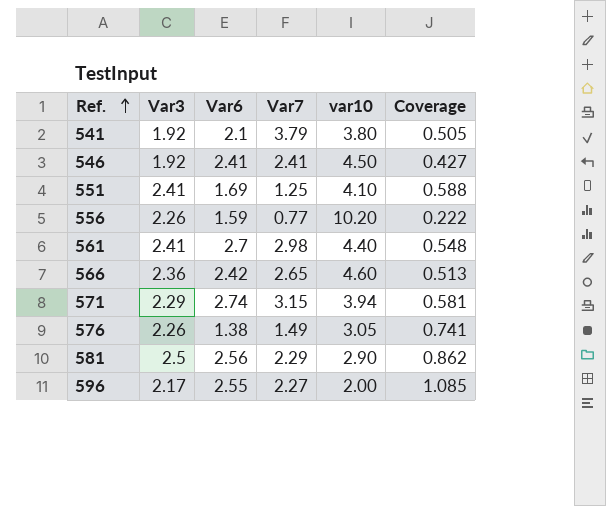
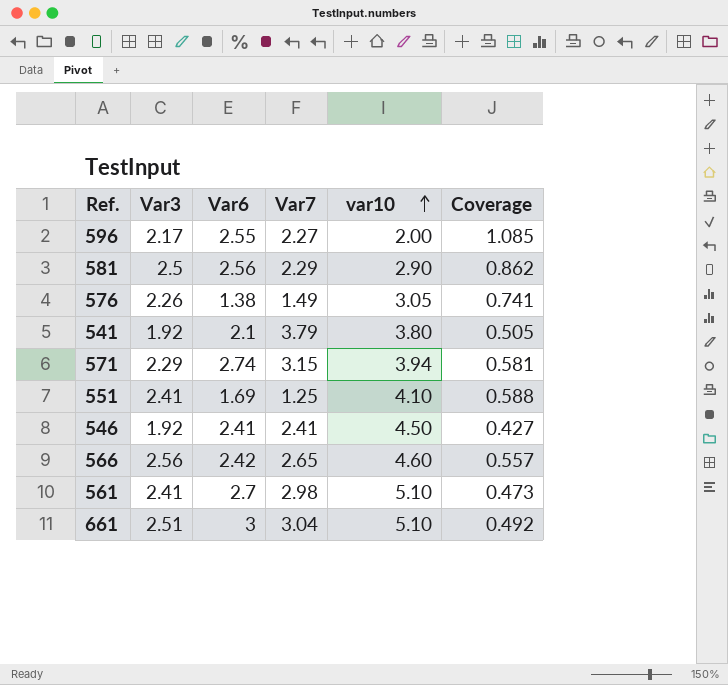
row order: Ref. ascending -> var10 ascending
row 556: 2.26 | 1.59 | 0.77 | 10.20 | 0.222 -> none
566 | Var3: 2.36 -> 2.56
566 | Coverage: 0.513 -> 0.557
561 | var10: 4.40 -> 5.10
561 | Coverage: 0.548 -> 0.473
row 661: none -> 2.51 | 3 | 3.04 | 5.10 | 0.492

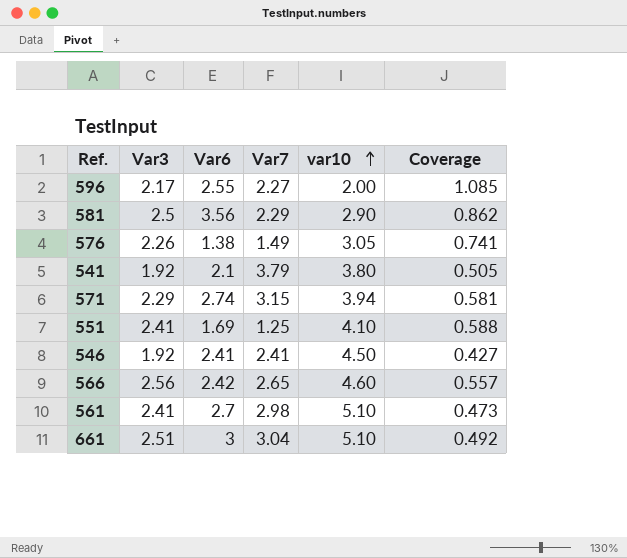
581 | Var6: 2.56 -> 3.56

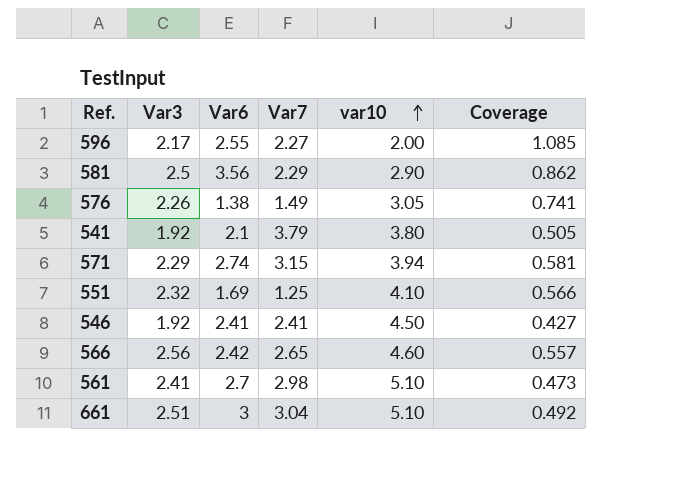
551 | Var3: 2.41 -> 2.32
551 | Coverage: 0.588 -> 0.566

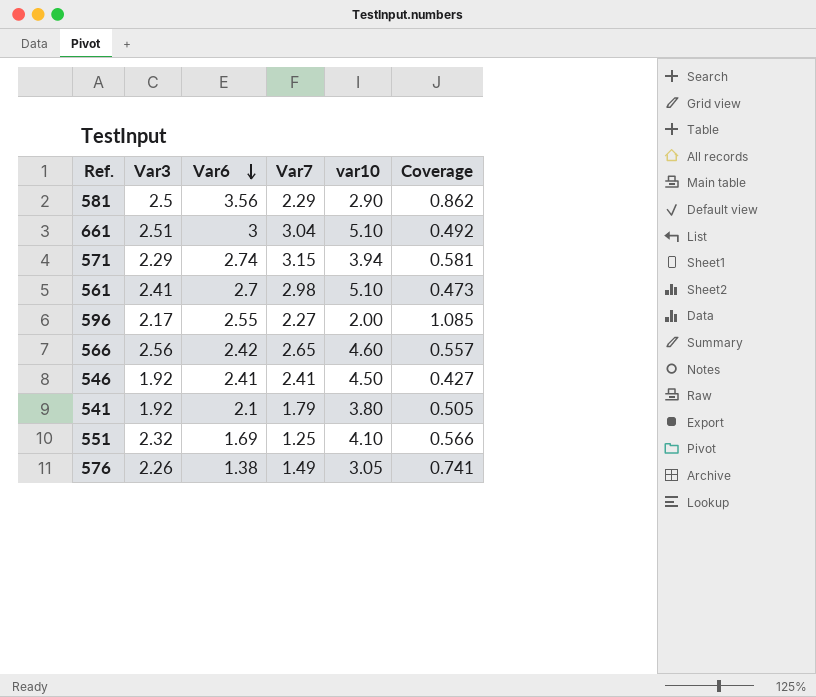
row order: var10 ascending -> Var6 descending
541 | Var7: 3.79 -> 1.79

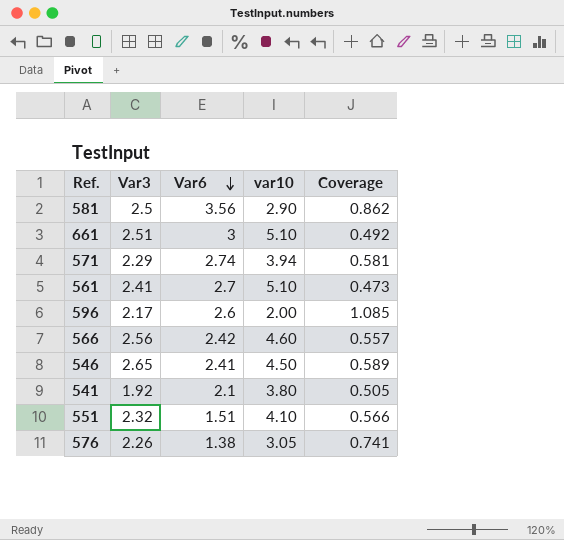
column Var7 | position: 4 -> none
596 | Var6: 2.55 -> 2.6
546 | Var3: 1.92 -> 2.65
546 | Coverage: 0.427 -> 0.589
551 | Var6: 1.69 -> 1.51

